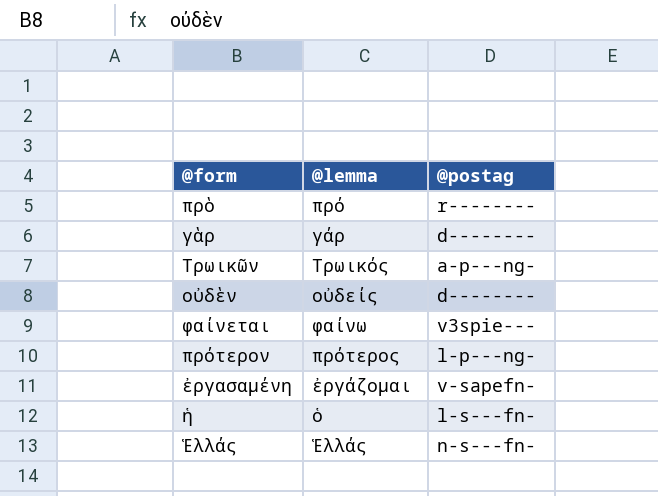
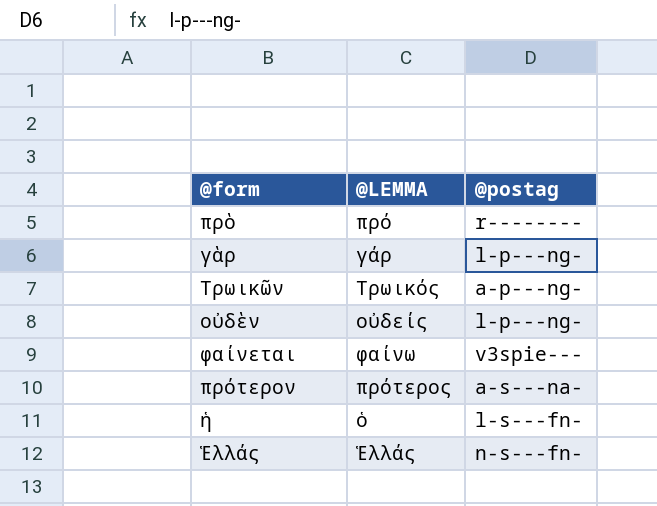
column name: @lemma -> @LEMMA
row ἐργασαμένη: ἐργάζομαι | v-sapefn- -> none
γὰρ | @postag: d-------- -> l-p---ng-
οὐδὲν | @postag: d-------- -> l-p---ng-
πρότερον | @postag: l-p---ng- -> a-s---na-

